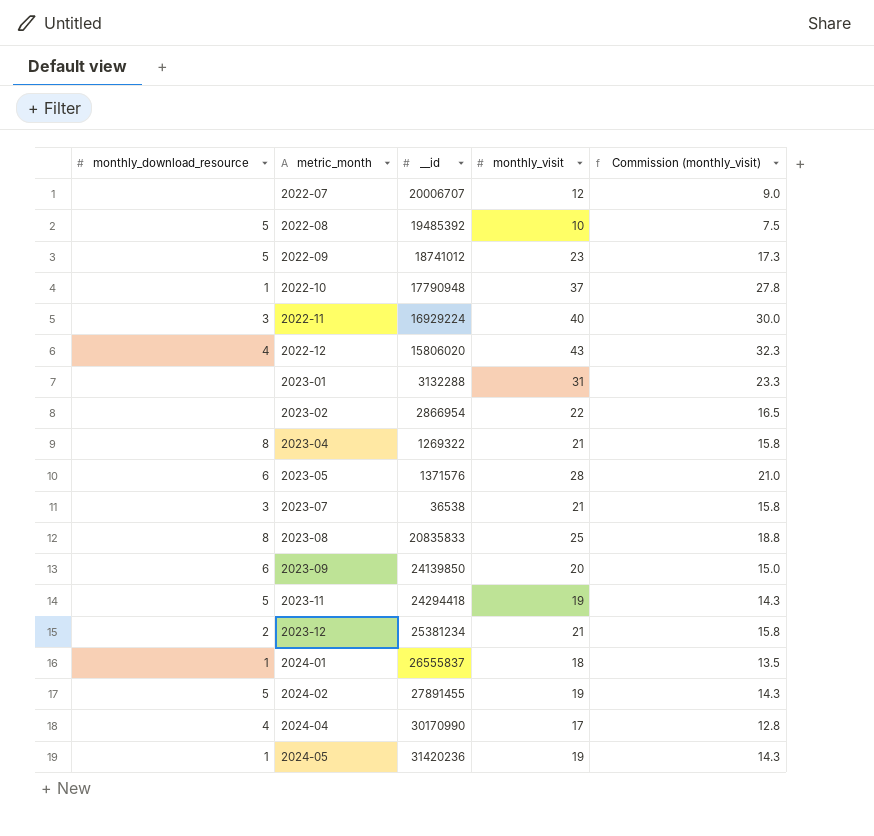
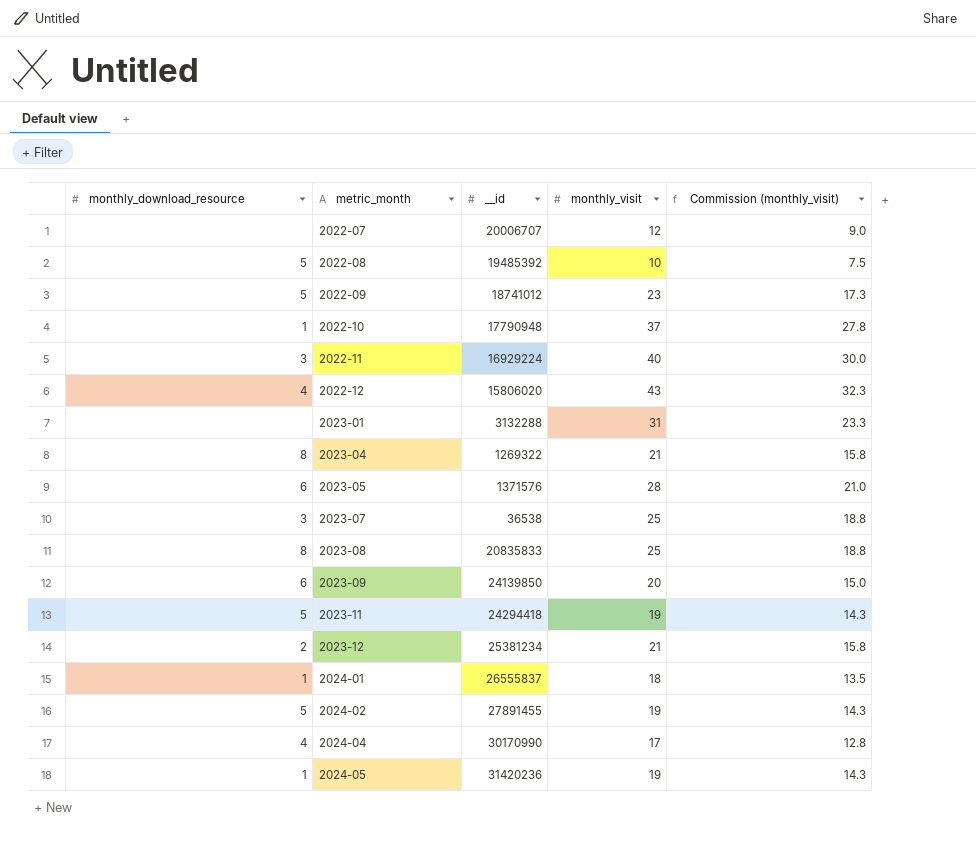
row 2023-02: none | 2866954 | 22 | 16.5 -> none
2023-07 | monthly_visit: 21 -> 25
2023-07 | Commission (monthly_visit): 15.8 -> 18.8

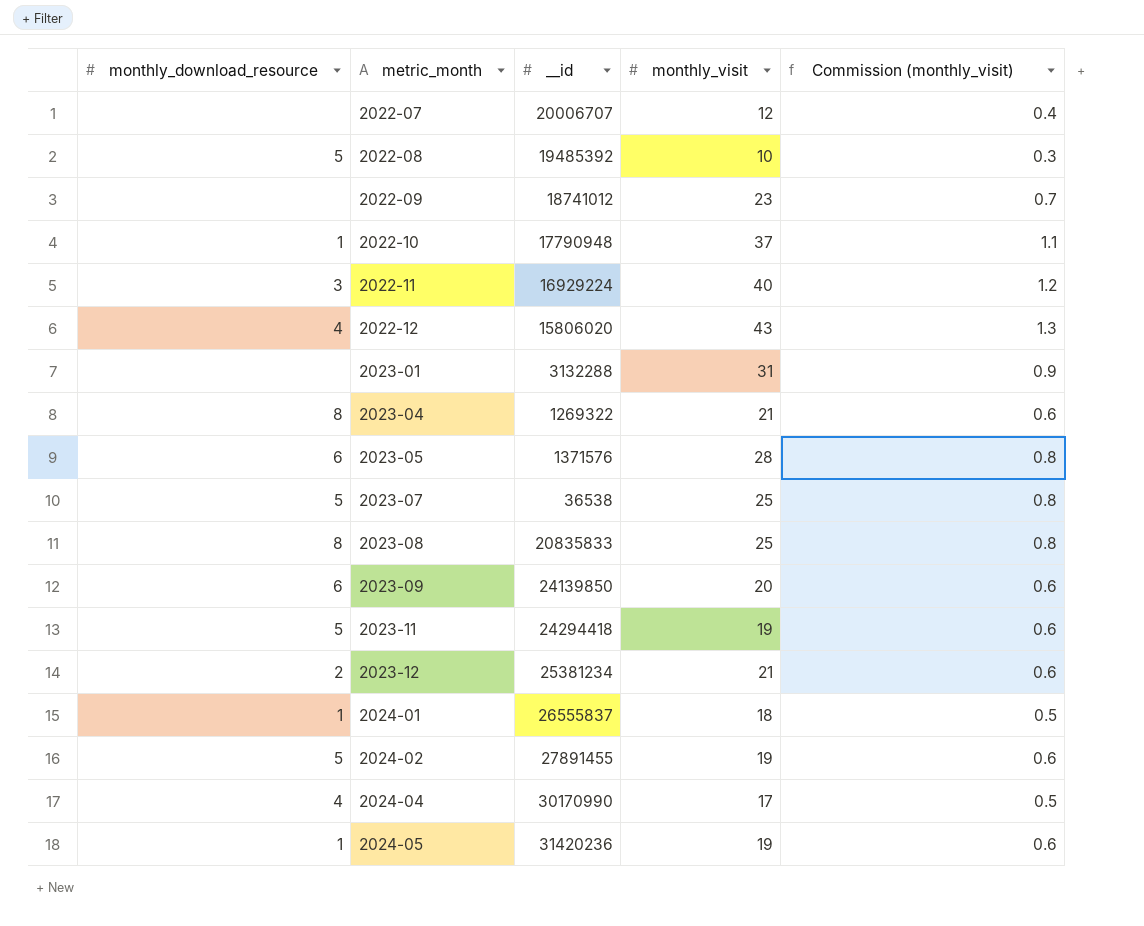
column Commission (monthly_visit) | formula: [monthly_visit] * 0.75 -> [monthly_visit] * 0.03
2022-09 | monthly_download_resource: 5 -> none
2023-07 | monthly_download_resource: 3 -> 5

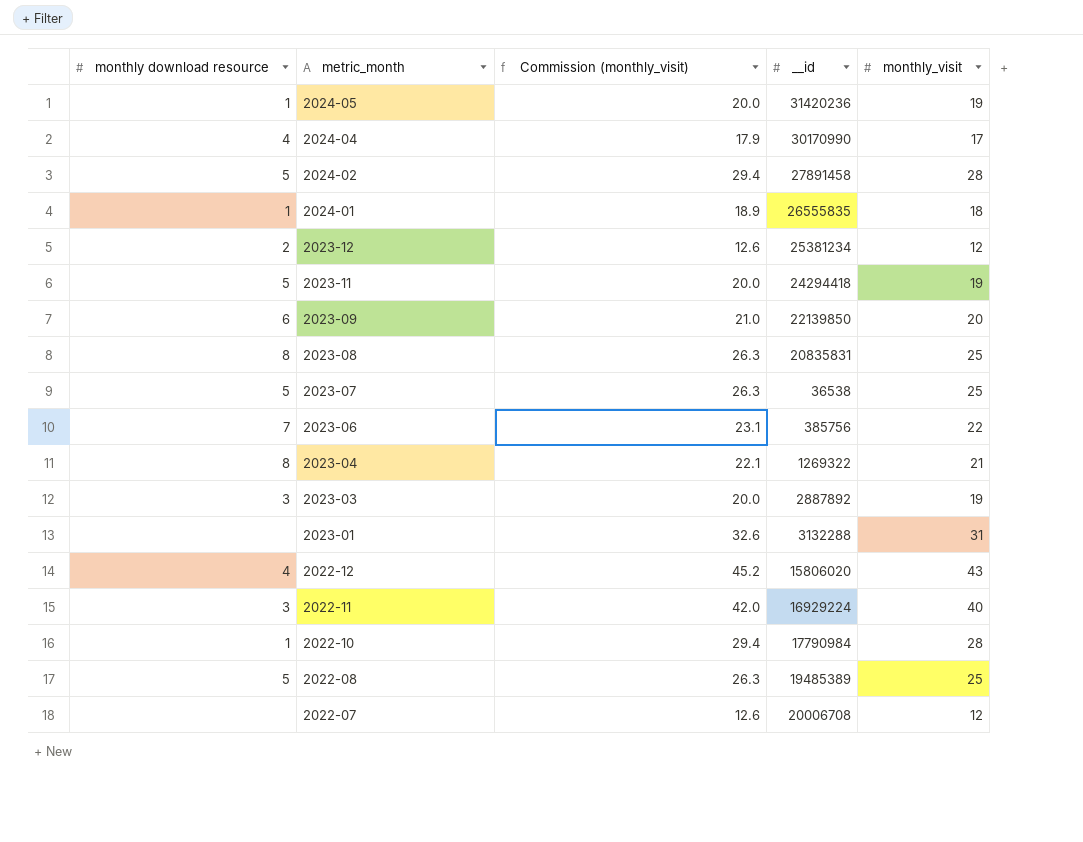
row order: metric_month ascending -> metric_month descending
column name: monthly_download_resource -> monthly download resource
column Commission (monthly_visit) | formula: [monthly_visit] * 0.03 -> [monthly_visit] * 1.05
column Commission (monthly_visit) | position: 5 -> 3
row 2022-09: none | 18741012 | 23 | 0.7 -> none
row 2023-05: 6 | 1371576 | 28 | 0.8 -> none
2024-02 | __id: 27891455 -> 27891458
2024-02 | monthly_visit: 19 -> 28
2024-01 | __id: 26555837 -> 26555835
2023-12 | monthly_visit: 21 -> 12
2023-09 | __id: 24139850 -> 22139850
2023-08 | __id: 20835833 -> 20835831
row 2023-06: none -> 7 | 23.1 | 385756 | 22
row 2023-03: none -> 3 | 20.0 | 2887892 | 19
2022-10 | __id: 17790948 -> 17790984
2022-10 | monthly_visit: 37 -> 28
2022-08 | __id: 19485392 -> 19485389
2022-08 | monthly_visit: 10 -> 25
2022-07 | __id: 20006707 -> 20006708

